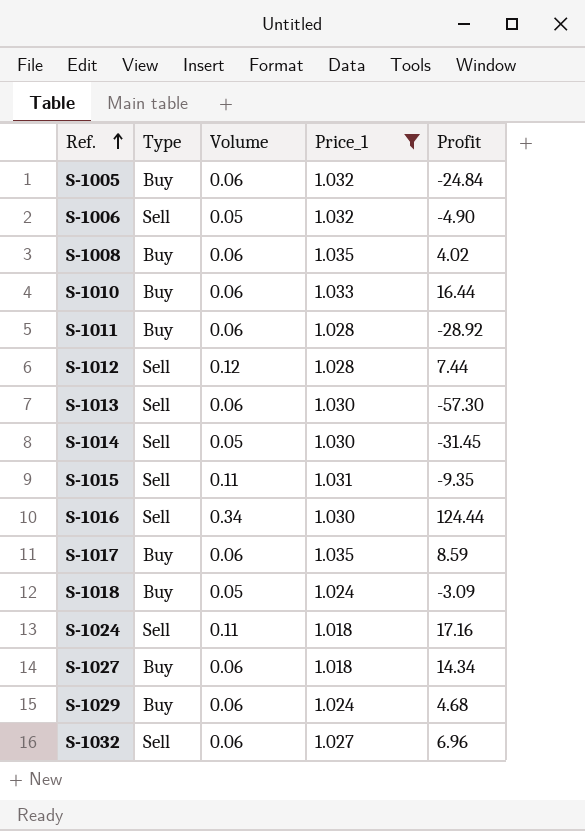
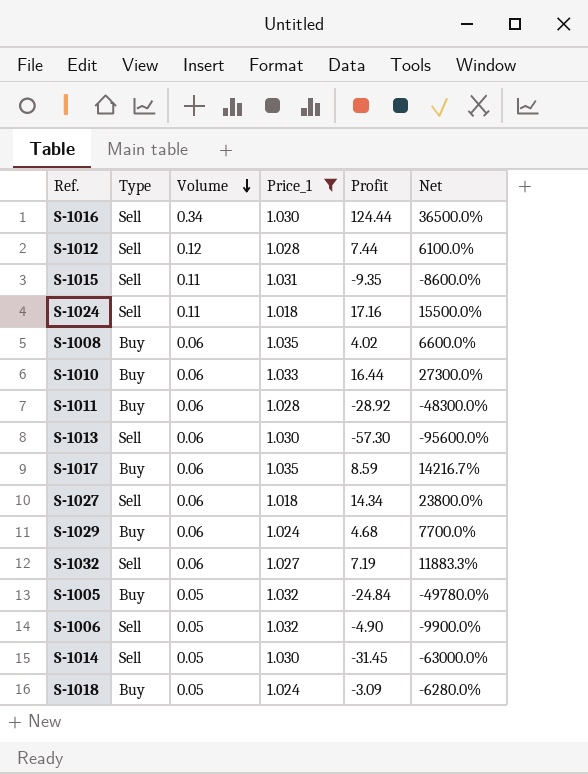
row order: Ref. ascending -> Volume descending
column Net | formula: none -> ([Profit] - [Volume]) / [Volume]
S-1027 | Type: Buy -> Sell
S-1032 | Profit: 6.96 -> 7.19
S-1005 | Volume: 0.06 -> 0.05

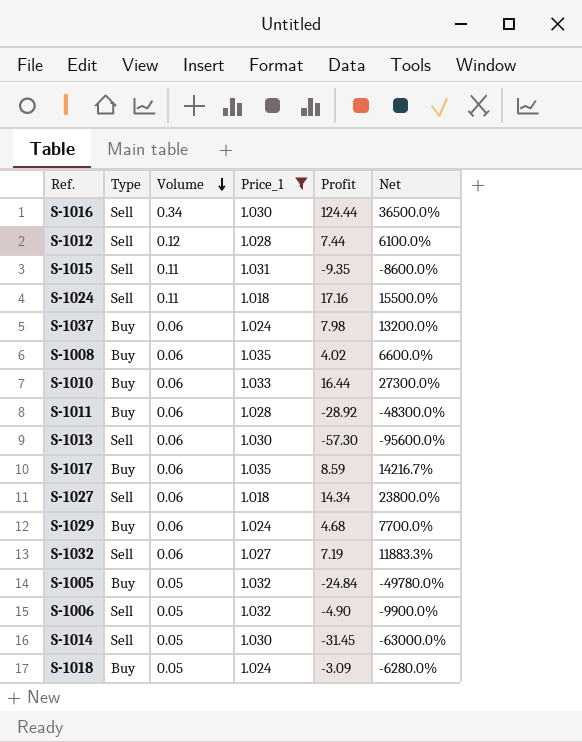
row S-1037: none -> Buy | 0.06 | 1.024 | 7.98 | 13200.0%

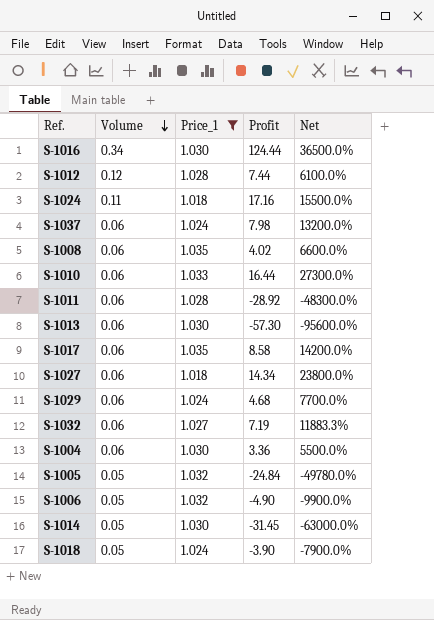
column Type | position: 2 -> none
row S-1015: Sell | 0.11 | 1.031 | -9.35 | -8600.0% -> none
S-1017 | Profit: 8.59 -> 8.58
S-1017 | Net: 14216.7% -> 14200.0%
row S-1004: none -> 0.06 | 1.030 | 3.36 | 5500.0%
S-1018 | Profit: -3.09 -> -3.90
S-1018 | Net: -6280.0% -> -7900.0%

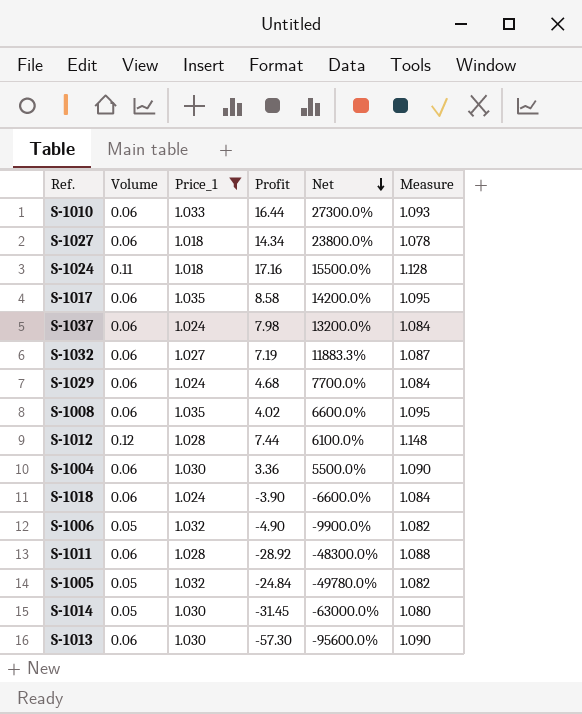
row order: Volume descending -> Net descending
column Measure | formula: none -> [Volume] + [Price_1]
row S-1016: 0.34 | 1.030 | 124.44 | 36500.0% -> none
S-1018 | Volume: 0.05 -> 0.06
S-1018 | Net: -7900.0% -> -6600.0%

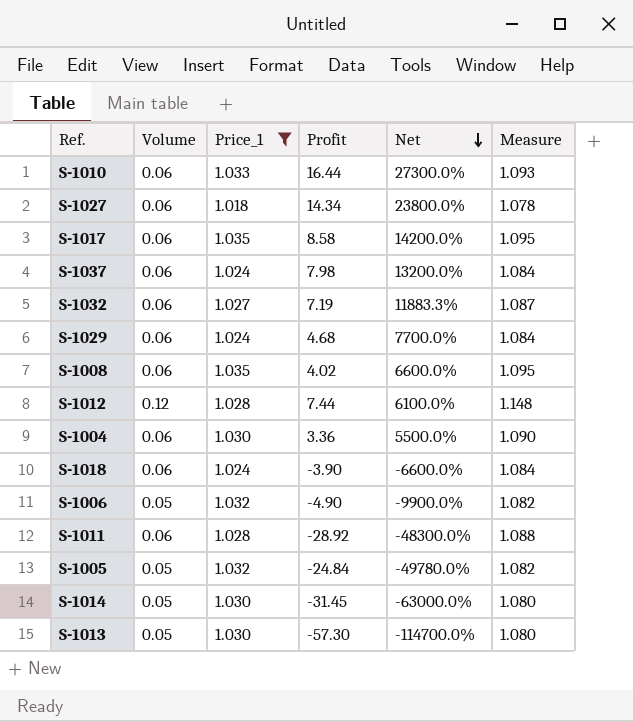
row S-1024: 0.11 | 1.018 | 17.16 | 15500.0% | 1.128 -> none
S-1013 | Volume: 0.06 -> 0.05
S-1013 | Net: -95600.0% -> -114700.0%
S-1013 | Measure: 1.090 -> 1.080

